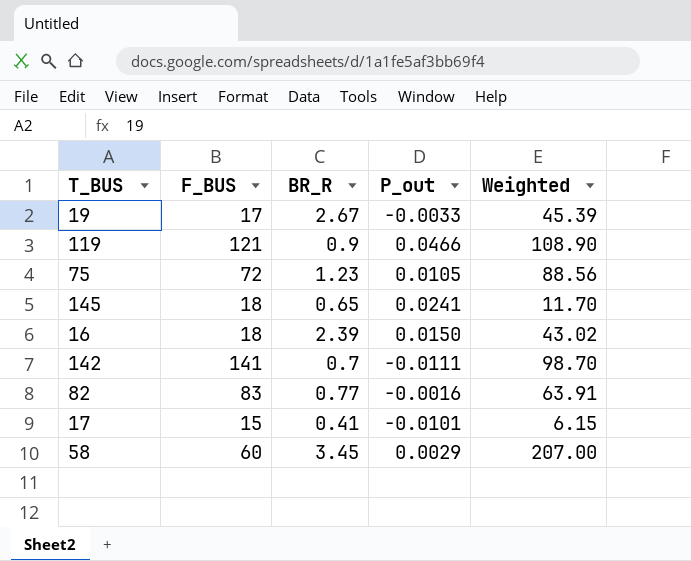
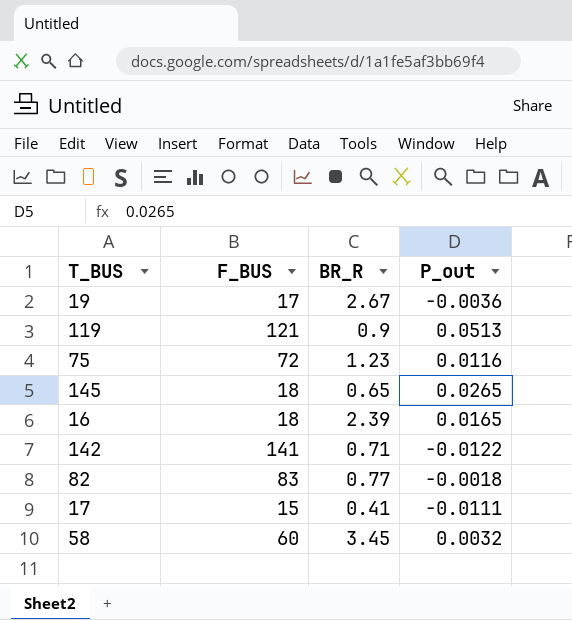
column Weighted | formula: [F_BUS] * [BR_R] -> none
19 | P_out: -0.0033 -> -0.0036
119 | P_out: 0.0466 -> 0.0513
75 | P_out: 0.0105 -> 0.0116
145 | P_out: 0.0241 -> 0.0265
16 | P_out: 0.0150 -> 0.0165
142 | BR_R: 0.7 -> 0.71
142 | P_out: -0.0111 -> -0.0122
82 | P_out: -0.0016 -> -0.0018
17 | P_out: -0.0101 -> -0.0111
58 | P_out: 0.0029 -> 0.0032

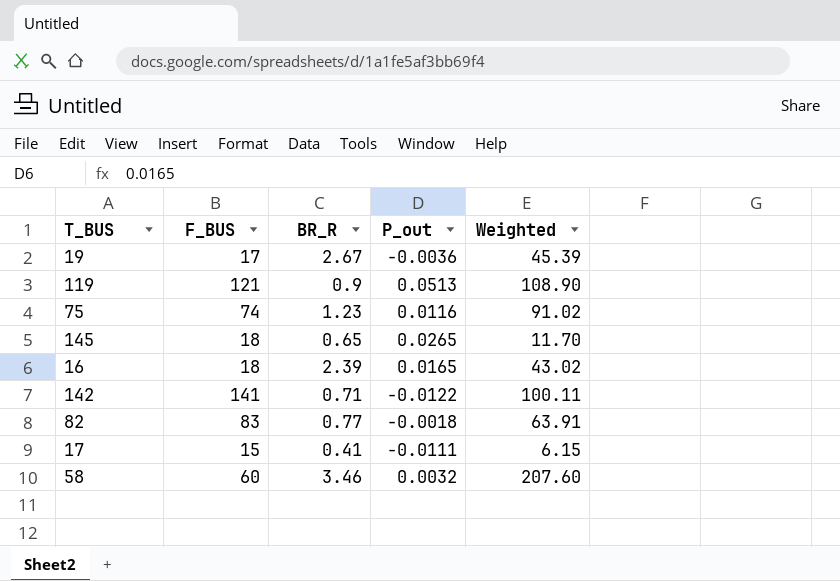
column Weighted | formula: none -> [F_BUS] * [BR_R]
75 | F_BUS: 72 -> 74
58 | BR_R: 3.45 -> 3.46

